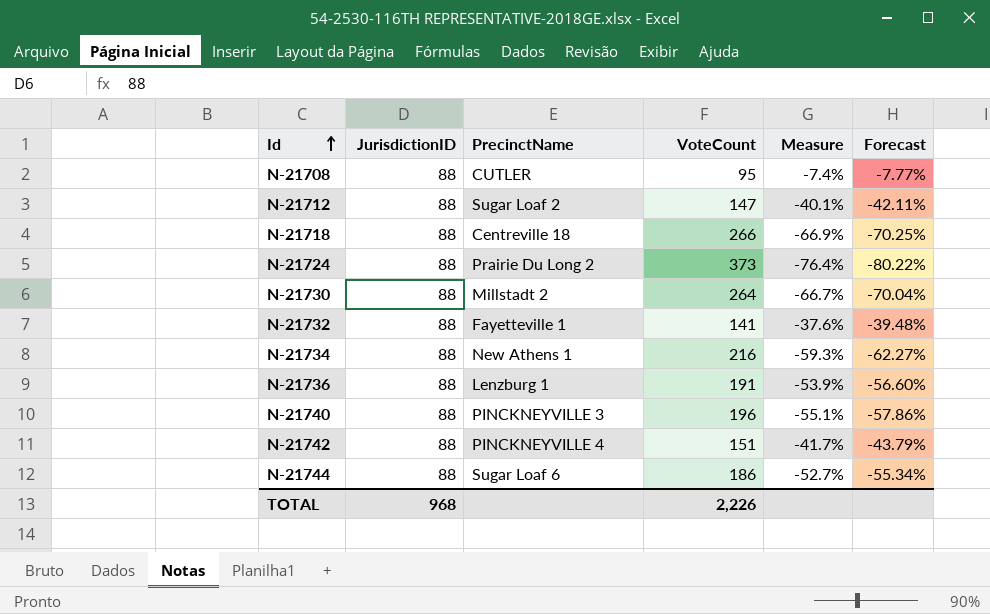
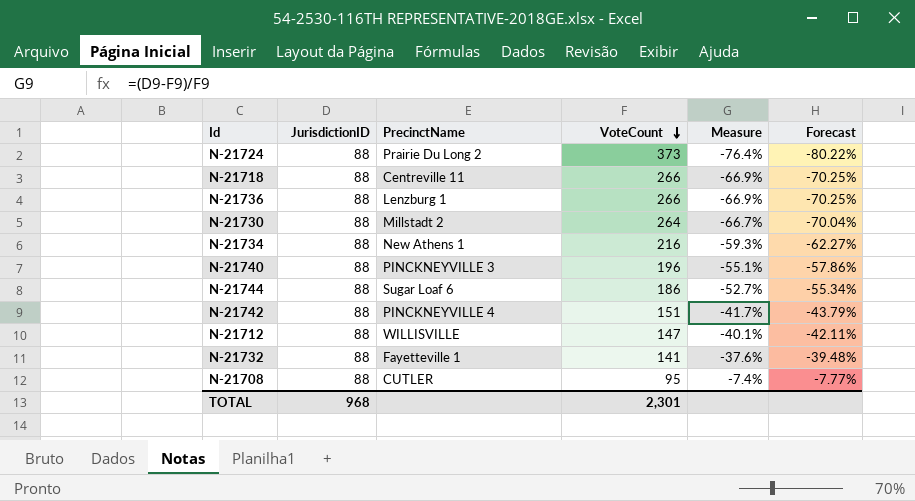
row order: Id ascending -> VoteCount descending
N-21718 | PrecinctName: Centreville 18 -> Centreville 11
N-21736 | VoteCount: 191 -> 266
N-21736 | Measure: -53.9% -> -66.9%
N-21736 | Forecast: -56.60% -> -70.25%
N-21712 | PrecinctName: Sugar Loaf 2 -> WILLISVILLE
TOTAL | VoteCount: 2,226 -> 2,301

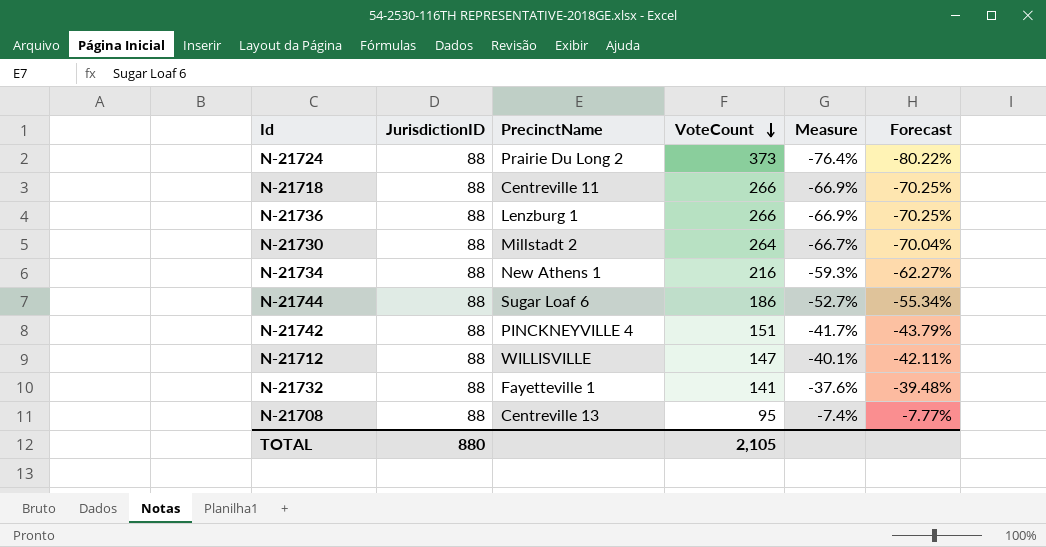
row N-21740: 88 | PINCKNEYVILLE 3 | 196 | -55.1% | -57.86% -> none
N-21708 | PrecinctName: CUTLER -> Centreville 13
TOTAL | JurisdictionID: 968 -> 880
TOTAL | VoteCount: 2,301 -> 2,105

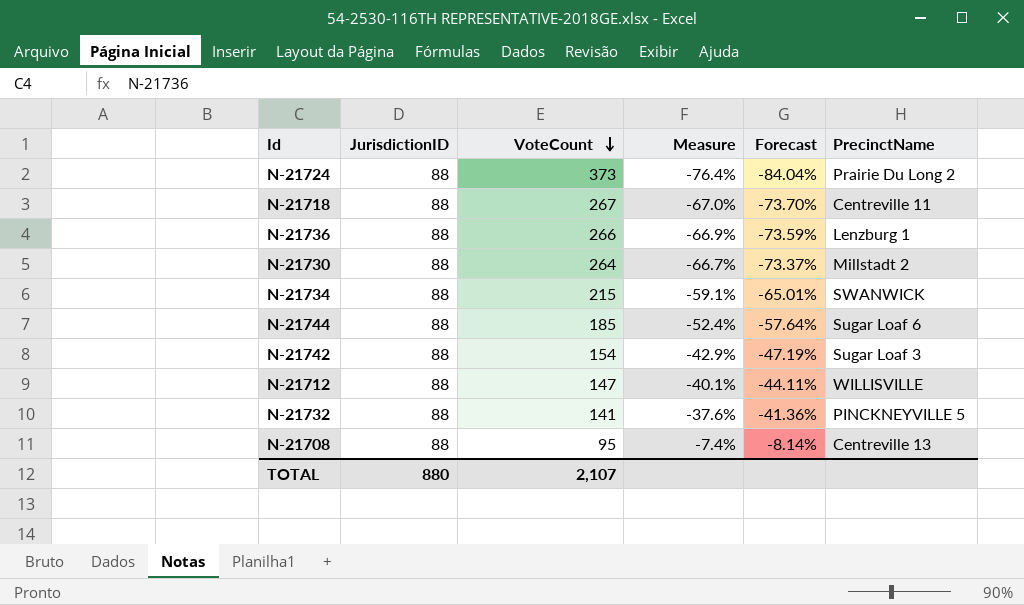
column Forecast | formula: [Measure] * 1.05 -> [Measure] * 1.1
column PrecinctName | position: 3 -> 6
N-21718 | VoteCount: 266 -> 267
N-21718 | Measure: -66.9% -> -67.0%
N-21734 | VoteCount: 216 -> 215
N-21734 | Measure: -59.3% -> -59.1%
N-21734 | PrecinctName: New Athens 1 -> SWANWICK
N-21744 | VoteCount: 186 -> 185
N-21744 | Measure: -52.7% -> -52.4%
N-21742 | VoteCount: 151 -> 154
N-21742 | Measure: -41.7% -> -42.9%
N-21742 | PrecinctName: PINCKNEYVILLE 4 -> Sugar Loaf 3
N-21732 | PrecinctName: Fayetteville 1 -> PINCKNEYVILLE 5
TOTAL | VoteCount: 2,105 -> 2,107

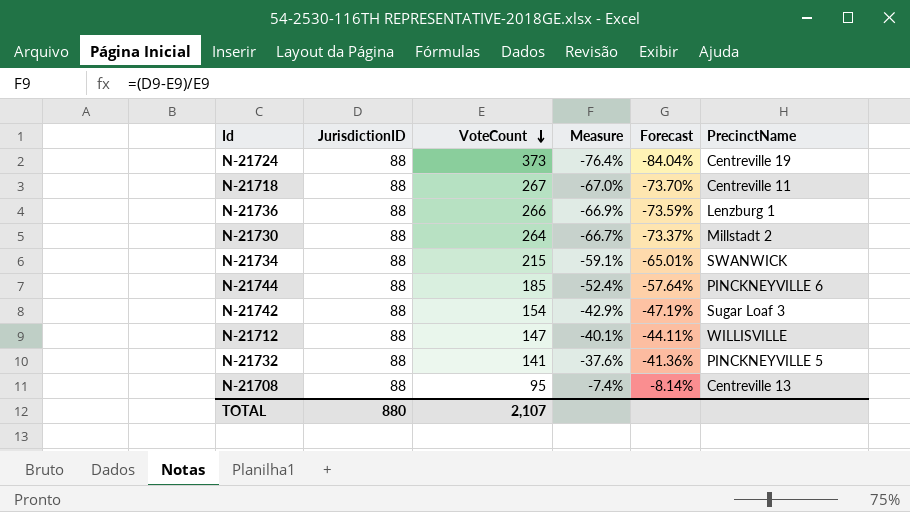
N-21724 | PrecinctName: Prairie Du Long 2 -> Centreville 19
N-21744 | PrecinctName: Sugar Loaf 6 -> PINCKNEYVILLE 6

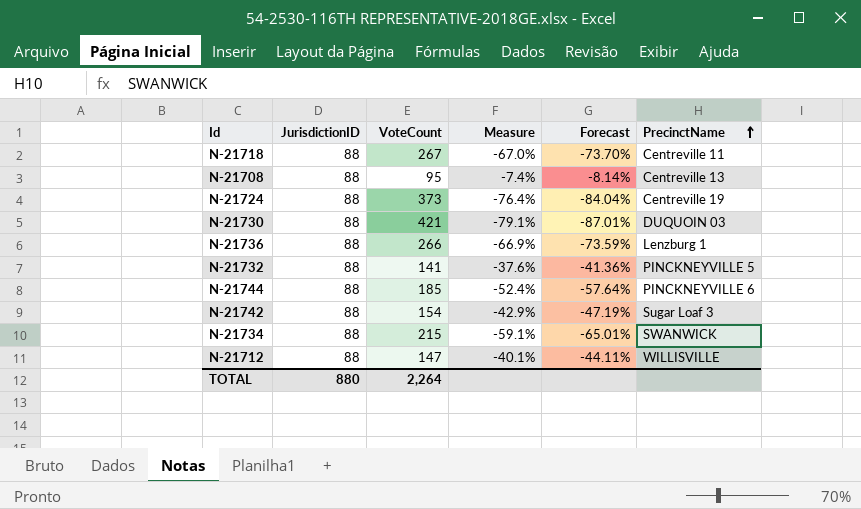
row order: VoteCount descending -> PrecinctName ascending
N-21730 | VoteCount: 264 -> 421
N-21730 | Measure: -66.7% -> -79.1%
N-21730 | Forecast: -73.37% -> -87.01%
N-21730 | PrecinctName: Millstadt 2 -> DUQUOIN 03
TOTAL | VoteCount: 2,107 -> 2,264

